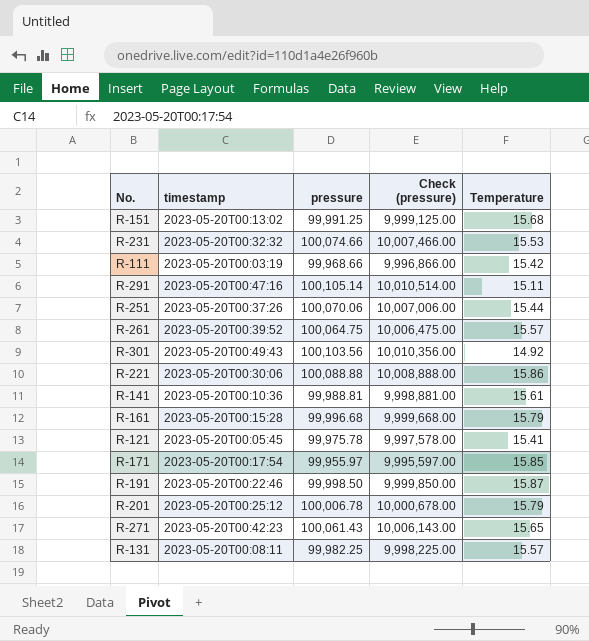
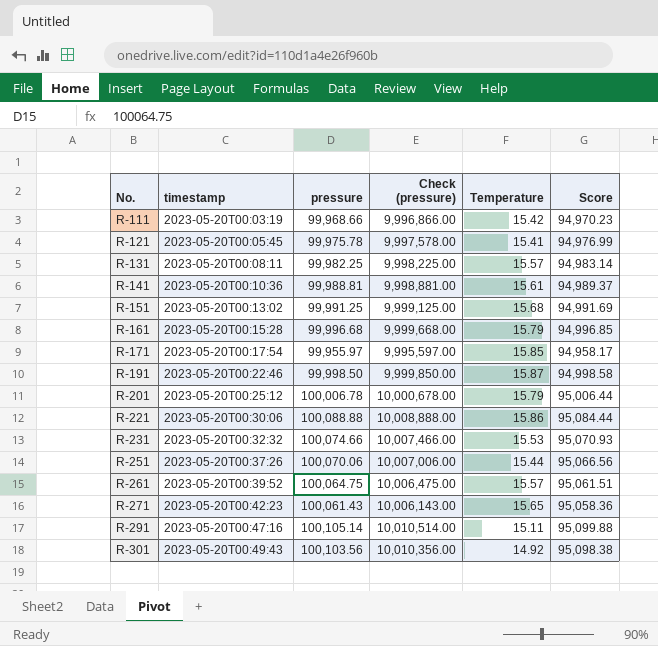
row order: none -> No. ascending
column Score | formula: none -> [pressure] * 0.95

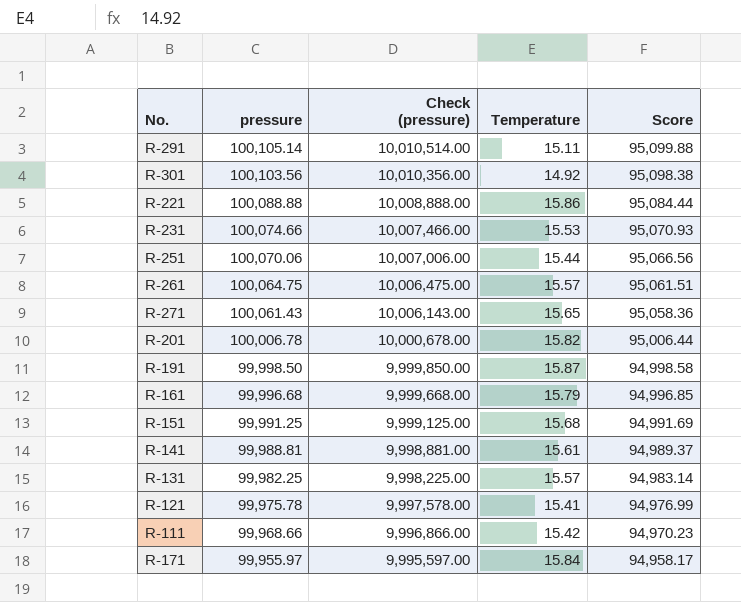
row order: No. ascending -> pressure descending
column timestamp | position: 2 -> none
R-201 | Temperature: 15.79 -> 15.82
R-171 | Temperature: 15.85 -> 15.84

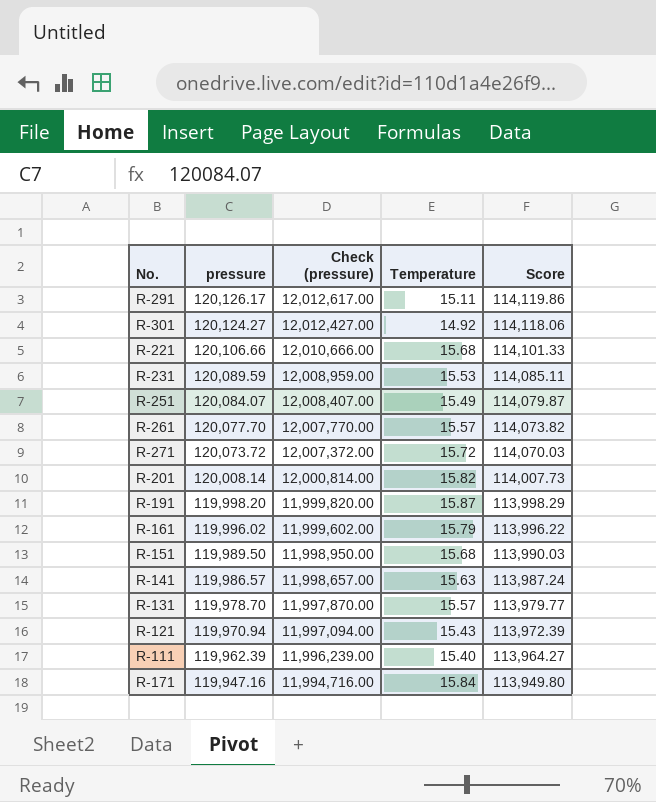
R-291 | pressure: 100,105.14 -> 120,126.17
R-291 | Check (pressure): 10,010,514.00 -> 12,012,617.00
R-291 | Score: 95,099.88 -> 114,119.86
R-301 | pressure: 100,103.56 -> 120,124.27
R-301 | Check (pressure): 10,010,356.00 -> 12,012,427.00
R-301 | Score: 95,098.38 -> 114,118.06
R-221 | pressure: 100,088.88 -> 120,106.66
R-221 | Check (pressure): 10,008,888.00 -> 12,010,666.00
R-221 | Temperature: 15.86 -> 15.68
R-221 | Score: 95,084.44 -> 114,101.33
R-231 | pressure: 100,074.66 -> 120,089.59
R-231 | Check (pressure): 10,007,466.00 -> 12,008,959.00
R-231 | Score: 95,070.93 -> 114,085.11
R-251 | pressure: 100,070.06 -> 120,084.07
R-251 | Check (pressure): 10,007,006.00 -> 12,008,407.00
R-251 | Temperature: 15.44 -> 15.49
R-251 | Score: 95,066.56 -> 114,079.87
R-261 | pressure: 100,064.75 -> 120,077.70
R-261 | Check (pressure): 10,006,475.00 -> 12,007,770.00
R-261 | Score: 95,061.51 -> 114,073.82
R-271 | pressure: 100,061.43 -> 120,073.72
R-271 | Check (pressure): 10,006,143.00 -> 12,007,372.00
R-271 | Temperature: 15.65 -> 15.72
R-271 | Score: 95,058.36 -> 114,070.03
R-201 | pressure: 100,006.78 -> 120,008.14
R-201 | Check (pressure): 10,000,678.00 -> 12,000,814.00
R-201 | Score: 95,006.44 -> 114,007.73
R-191 | pressure: 99,998.50 -> 119,998.20
R-191 | Check (pressure): 9,999,850.00 -> 11,999,820.00
R-191 | Score: 94,998.58 -> 113,998.29
R-161 | pressure: 99,996.68 -> 119,996.02
R-161 | Check (pressure): 9,999,668.00 -> 11,999,602.00
R-161 | Score: 94,996.85 -> 113,996.22
R-151 | pressure: 99,991.25 -> 119,989.50
R-151 | Check (pressure): 9,999,125.00 -> 11,998,950.00
R-151 | Score: 94,991.69 -> 113,990.03
R-141 | pressure: 99,988.81 -> 119,986.57
R-141 | Check (pressure): 9,998,881.00 -> 11,998,657.00
R-141 | Temperature: 15.61 -> 15.63
R-141 | Score: 94,989.37 -> 113,987.24
R-131 | pressure: 99,982.25 -> 119,978.70
R-131 | Check (pressure): 9,998,225.00 -> 11,997,870.00
R-131 | Score: 94,983.14 -> 113,979.77
R-121 | pressure: 99,975.78 -> 119,970.94
R-121 | Check (pressure): 9,997,578.00 -> 11,997,094.00
R-121 | Temperature: 15.41 -> 15.43
R-121 | Score: 94,976.99 -> 113,972.39
R-111 | pressure: 99,968.66 -> 119,962.39
R-111 | Check (pressure): 9,996,866.00 -> 11,996,239.00
R-111 | Temperature: 15.42 -> 15.40
R-111 | Score: 94,970.23 -> 113,964.27
R-171 | pressure: 99,955.97 -> 119,947.16
R-171 | Check (pressure): 9,995,597.00 -> 11,994,716.00
R-171 | Score: 94,958.17 -> 113,949.80

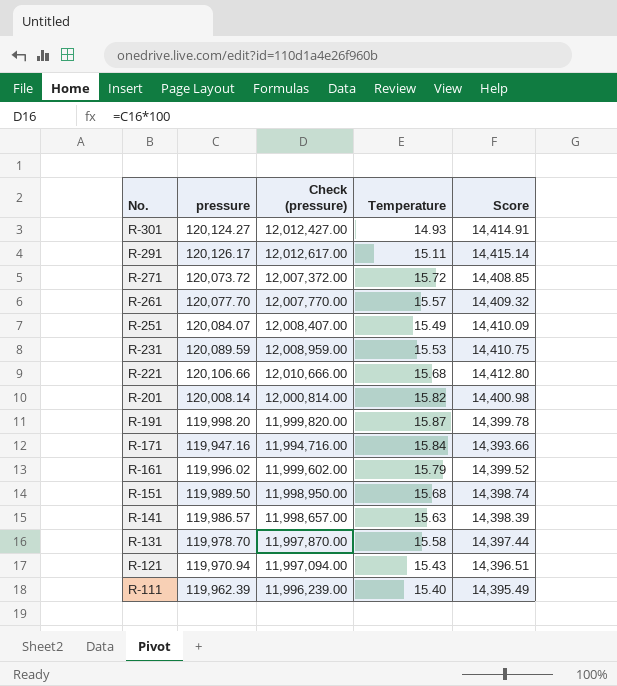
row order: pressure descending -> No. descending
column Score | formula: [pressure] * 0.95 -> [pressure] * 0.12
R-301 | Temperature: 14.92 -> 14.93
R-131 | Temperature: 15.57 -> 15.58

